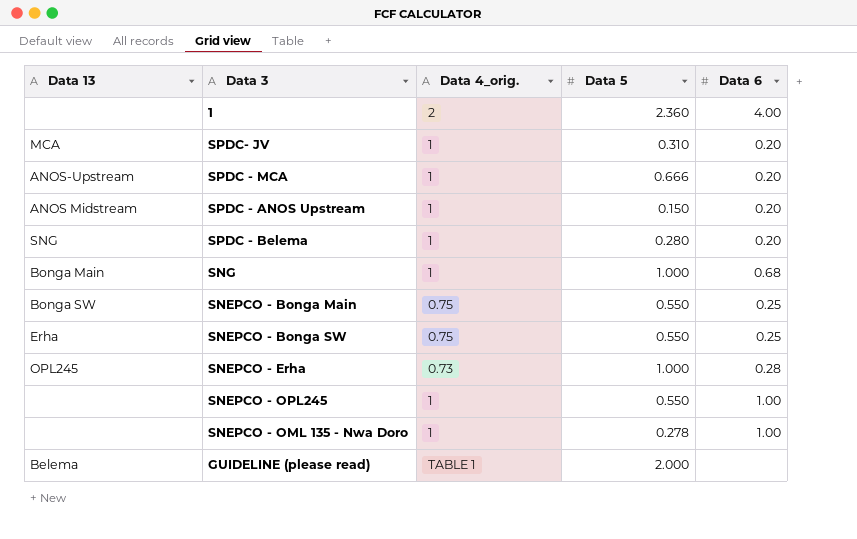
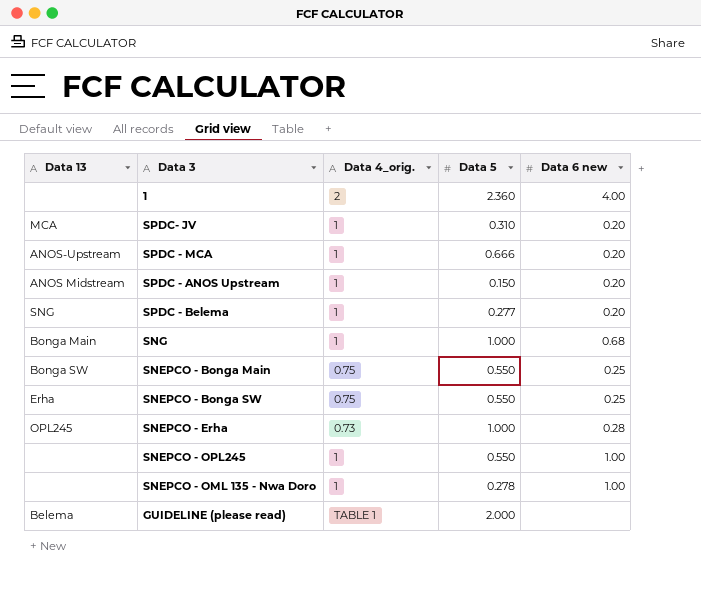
column name: Data 6 -> Data 6 new
SPDC - Belema | Data 5: 0.280 -> 0.277

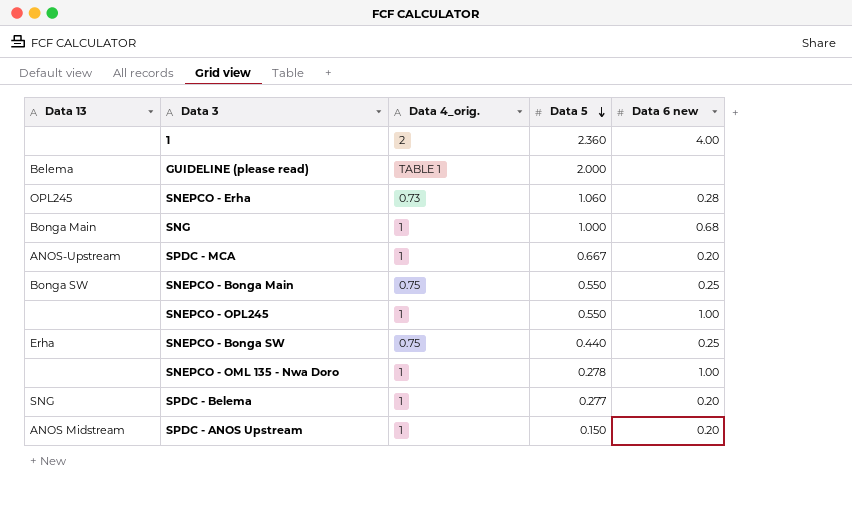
row order: none -> Data 5 descending
row SPDC- JV: MCA | 1 | 0.310 | 0.20 -> none
SNEPCO - Erha | Data 5: 1.000 -> 1.060
SPDC - MCA | Data 5: 0.666 -> 0.667
SNEPCO - Bonga SW | Data 5: 0.550 -> 0.440

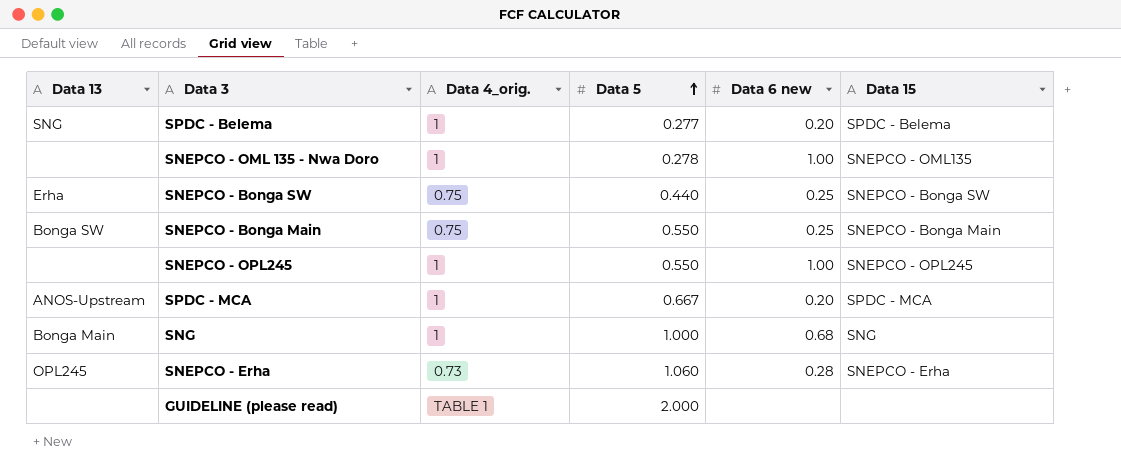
row order: Data 5 descending -> Data 5 ascending
column Data 15 | position: none -> 6
row 1: none | 2 | 2.360 | 4.00 -> none
row SPDC - ANOS Upstream: ANOS Midstream | 1 | 0.150 | 0.20 -> none
GUIDELINE (please read) | Data 13: Belema -> none

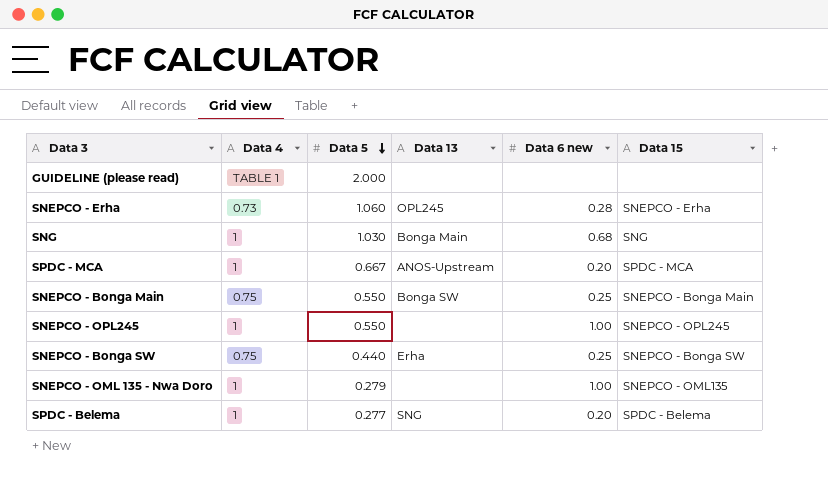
row order: Data 5 ascending -> Data 5 descending
column name: Data 4_orig. -> Data 4
column Data 13 | position: 1 -> 4
SNG | Data 5: 1.000 -> 1.030
SNEPCO - OML 135 - Nwa Doro | Data 5: 0.278 -> 0.279

